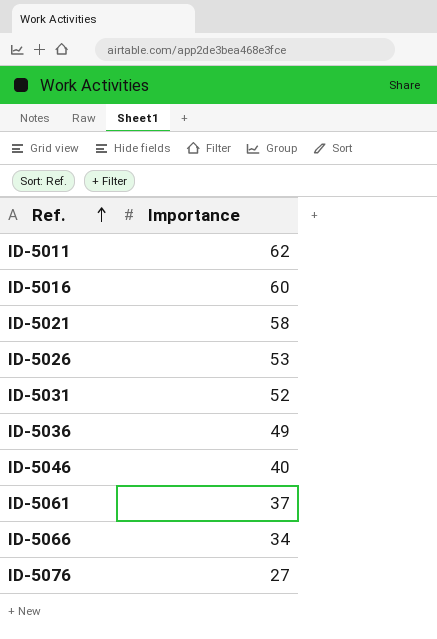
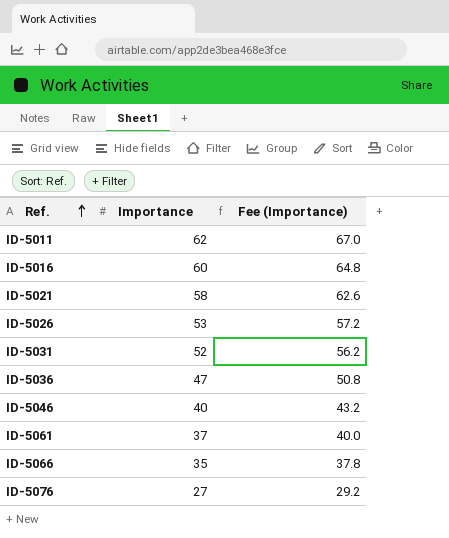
column Fee (Importance) | formula: none -> [Importance] * 1.08
ID-5036 | Importance: 49 -> 47
ID-5066 | Importance: 34 -> 35

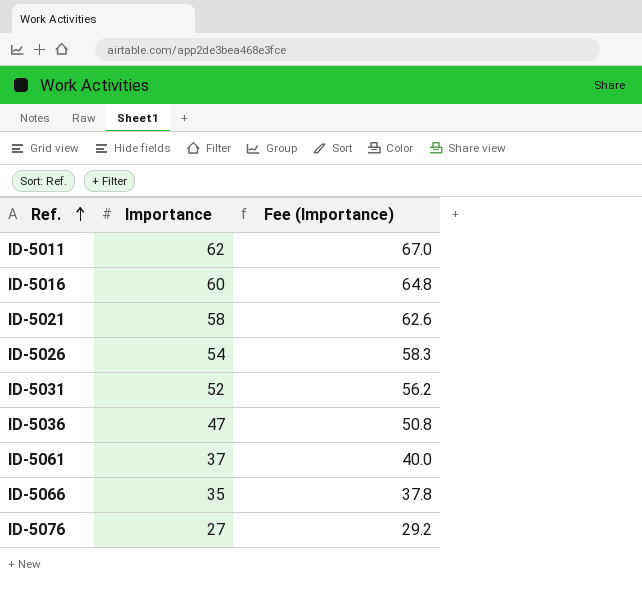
row ID-5046: 40 | 43.2 -> none
ID-5026 | Importance: 53 -> 54
ID-5026 | Fee (Importance): 57.2 -> 58.3

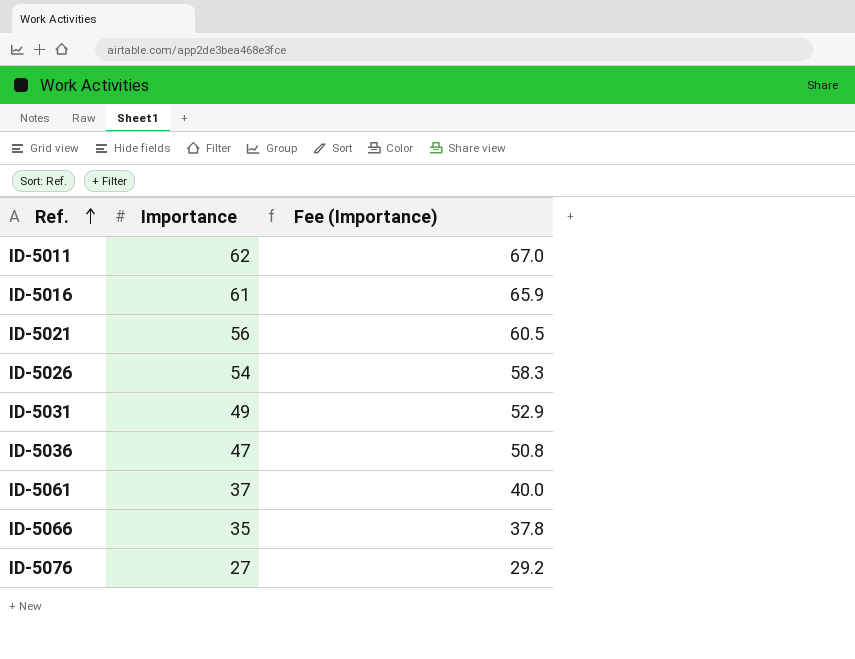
ID-5016 | Importance: 60 -> 61
ID-5016 | Fee (Importance): 64.8 -> 65.9
ID-5021 | Importance: 58 -> 56
ID-5021 | Fee (Importance): 62.6 -> 60.5
ID-5031 | Importance: 52 -> 49
ID-5031 | Fee (Importance): 56.2 -> 52.9

